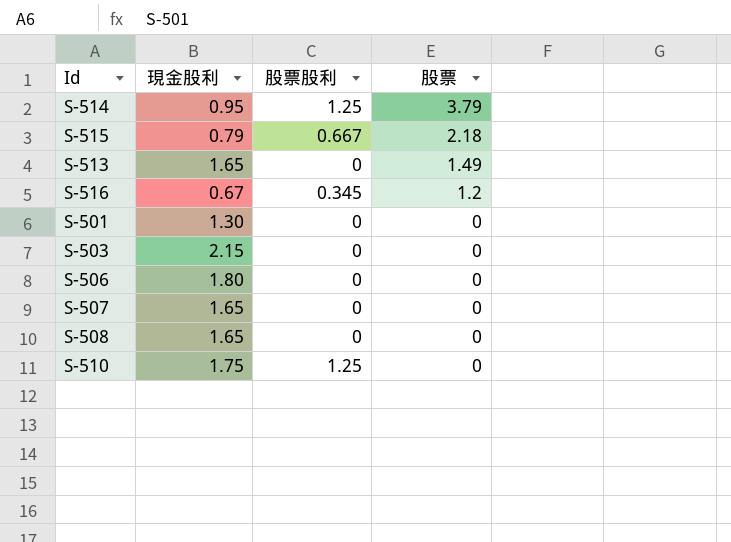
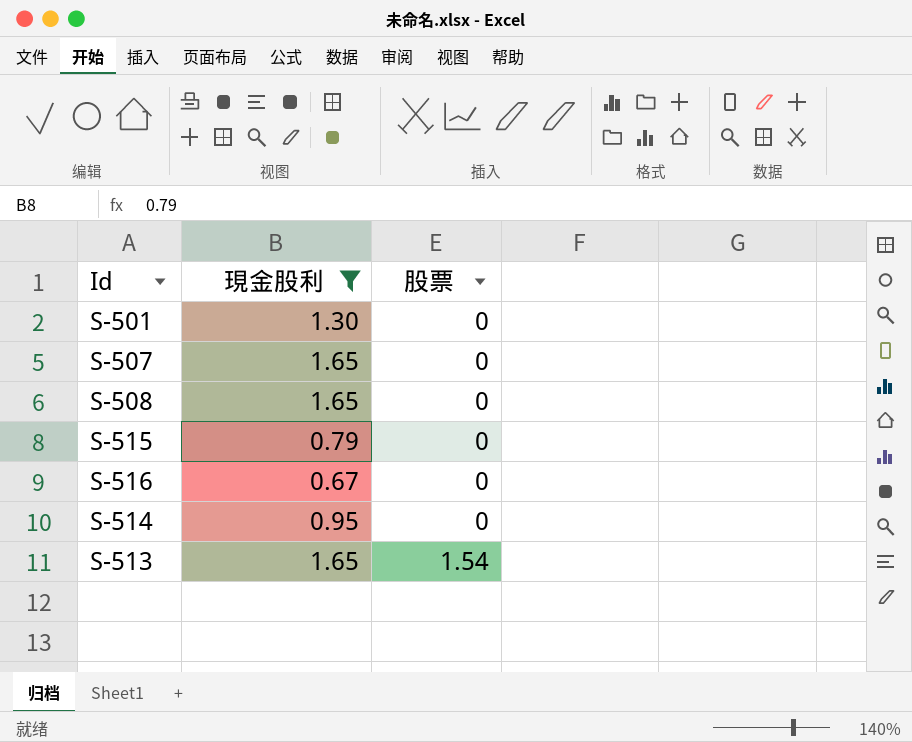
filter: none -> 現金股利 <= 1.65
row order: 股票 descending -> 股票 ascending
column 股票股利 | position: 3 -> none
S-515 | 股票: 2.18 -> 0
S-516 | 股票: 1.2 -> 0
S-514 | 股票: 3.79 -> 0
S-513 | 股票: 1.49 -> 1.54

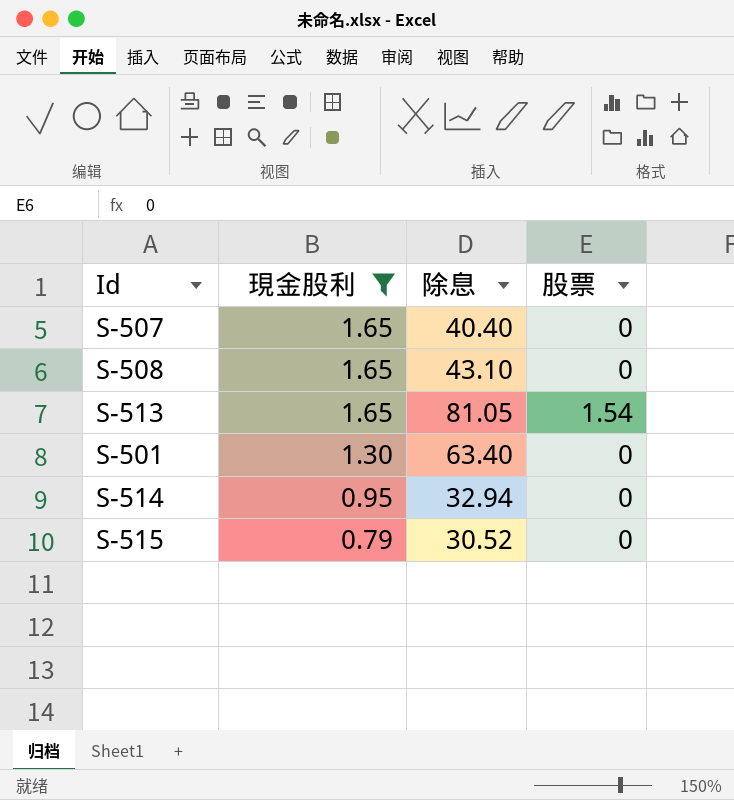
row order: 股票 ascending -> 現金股利 descending
column 除息 | position: none -> 3
row S-516: 0.67 | 0 -> none

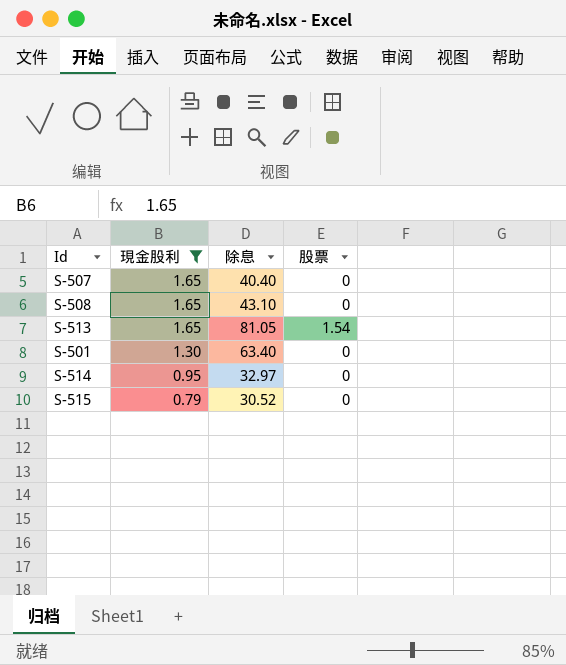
S-514 | 除息: 32.94 -> 32.97

